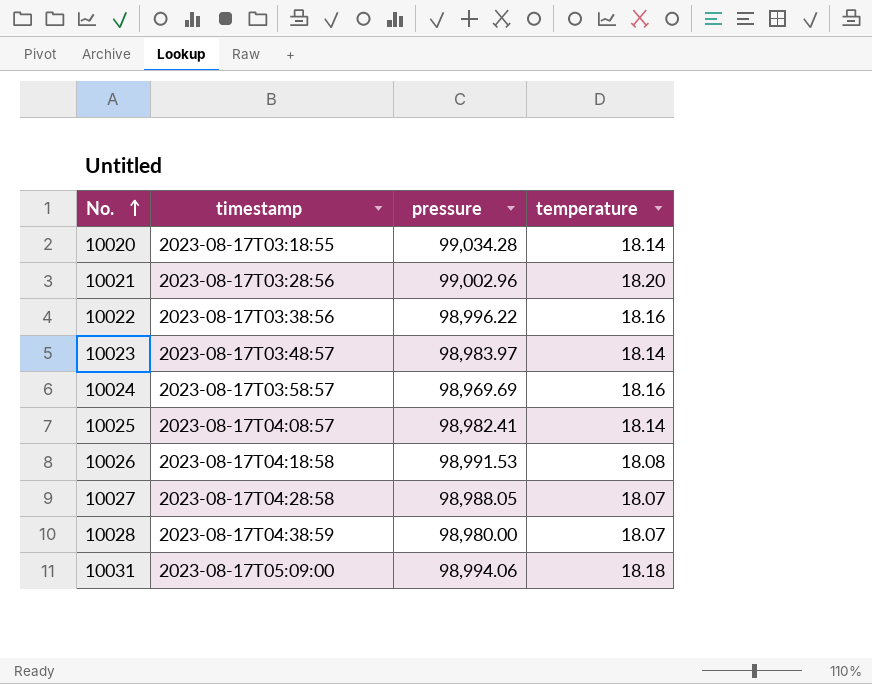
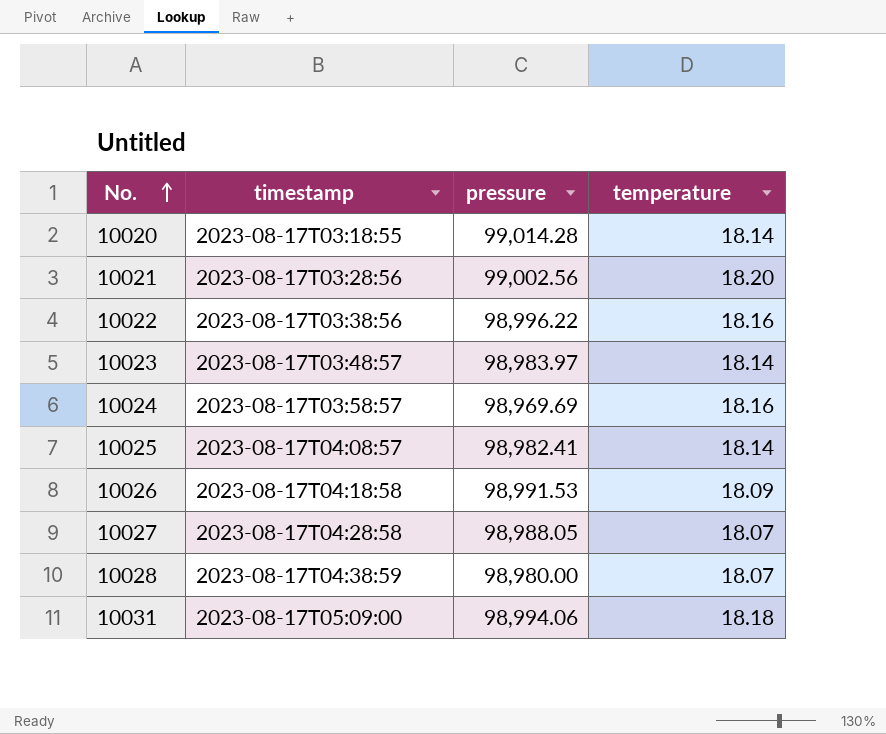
10020 | pressure: 99,034.28 -> 99,014.28
10021 | pressure: 99,002.96 -> 99,002.56
10026 | temperature: 18.08 -> 18.09

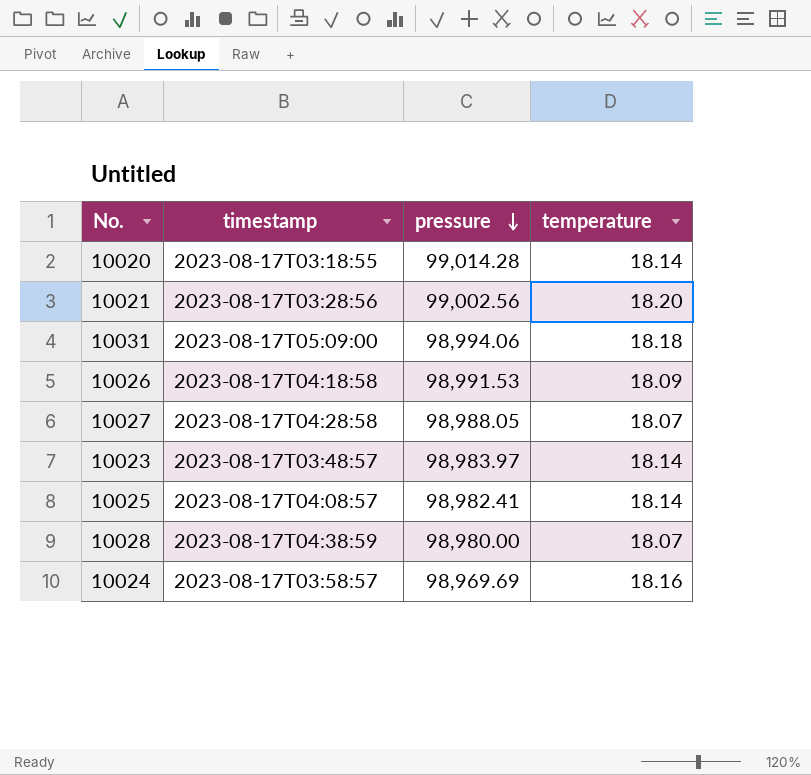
row order: No. ascending -> pressure descending
row 10022: 2023-08-17T03:38:56 | 98,996.22 | 18.16 -> none

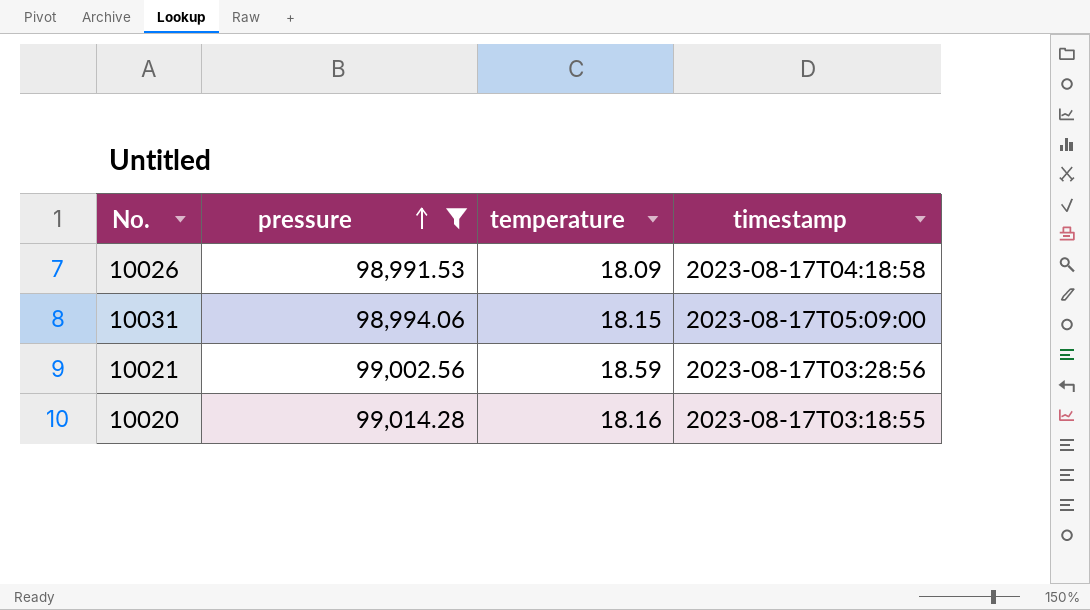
filter: none -> pressure >= 98,991.53
row order: pressure descending -> pressure ascending
column timestamp | position: 2 -> 4
10031 | temperature: 18.18 -> 18.15
10021 | temperature: 18.20 -> 18.59
10020 | temperature: 18.14 -> 18.16

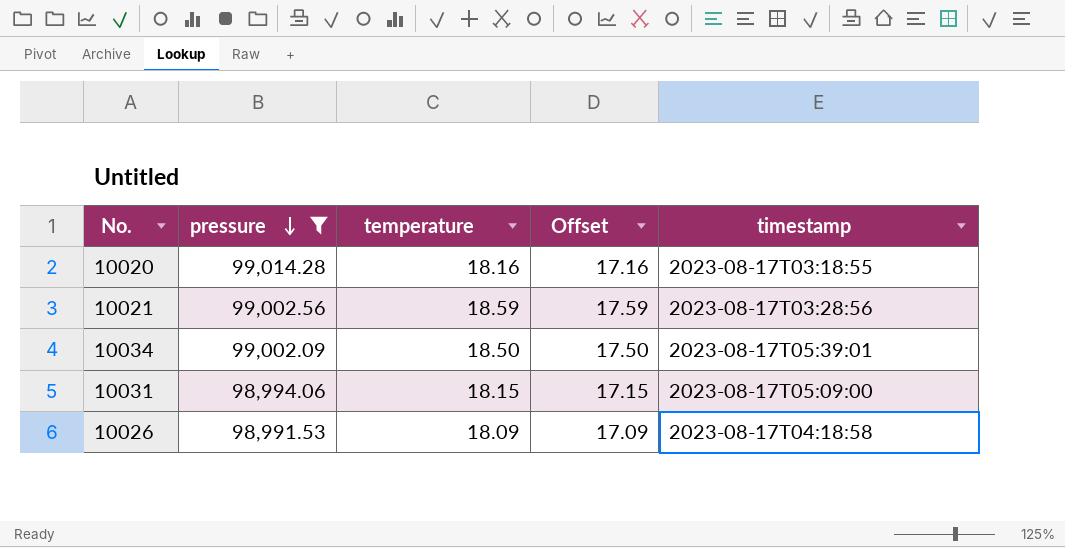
row order: pressure ascending -> pressure descending
column Offset | formula: none -> [temperature] - 1
row 10034: none -> 99,002.09 | 18.50 | 17.50 | 2023-08-17T05:39:01

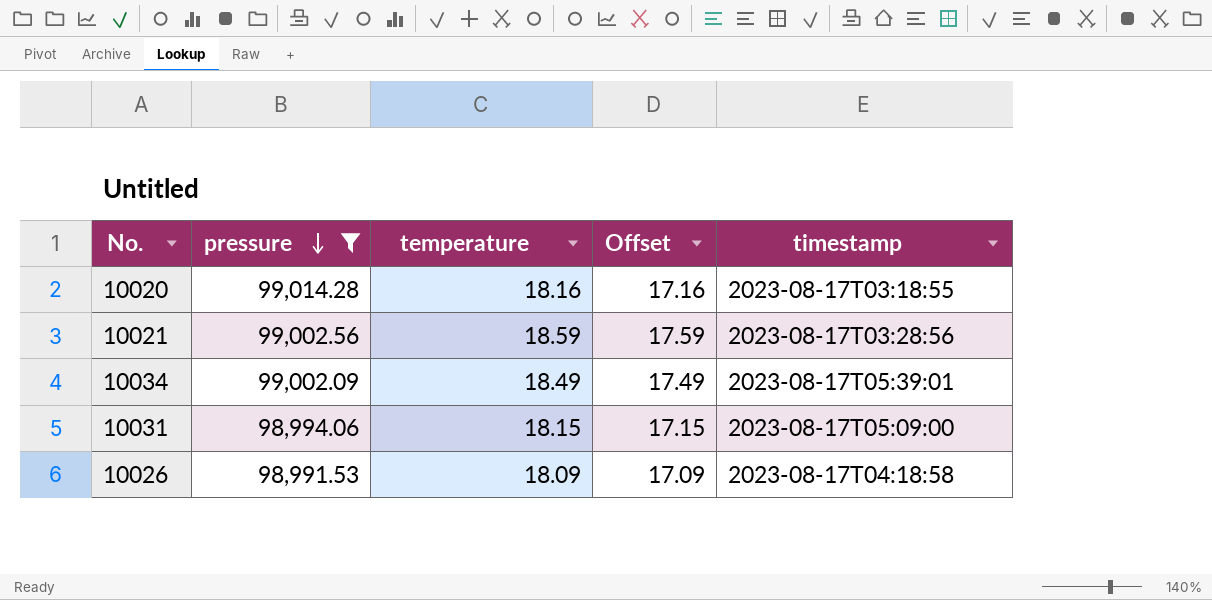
10034 | temperature: 18.50 -> 18.49
10034 | Offset: 17.50 -> 17.49

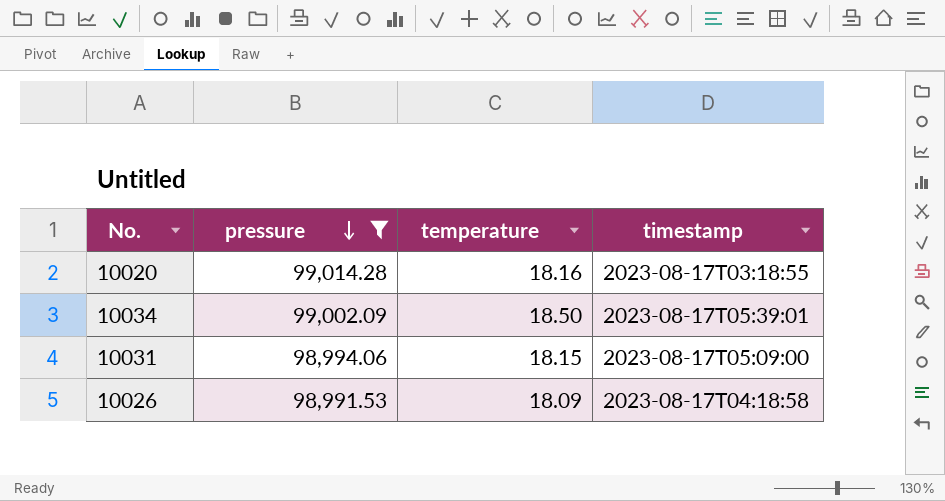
column Offset | formula: [temperature] - 1 -> none
row 10021: 99,002.56 | 18.59 | 17.59 | 2023-08-17T03:28:56 -> none
10034 | temperature: 18.49 -> 18.50

